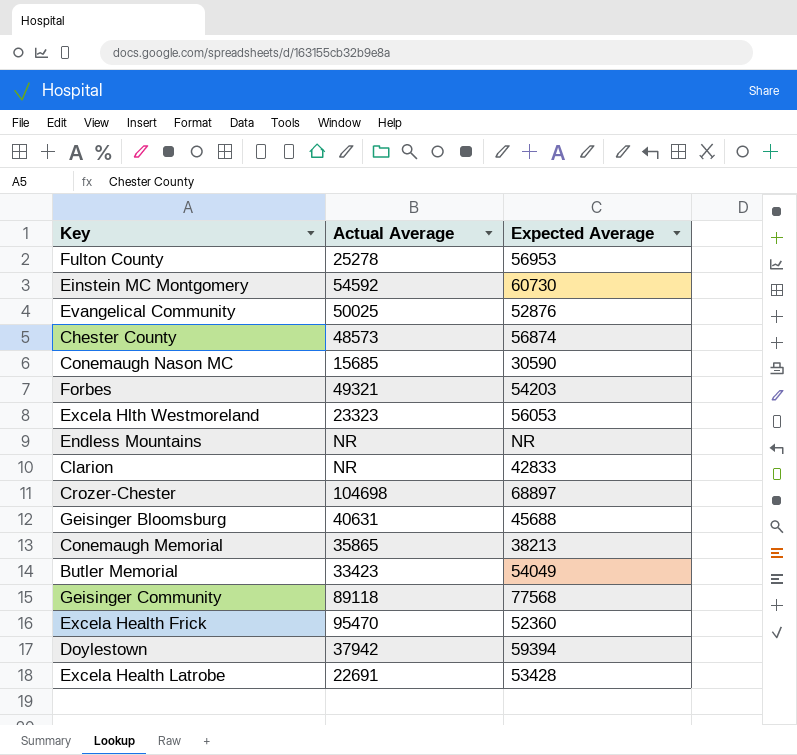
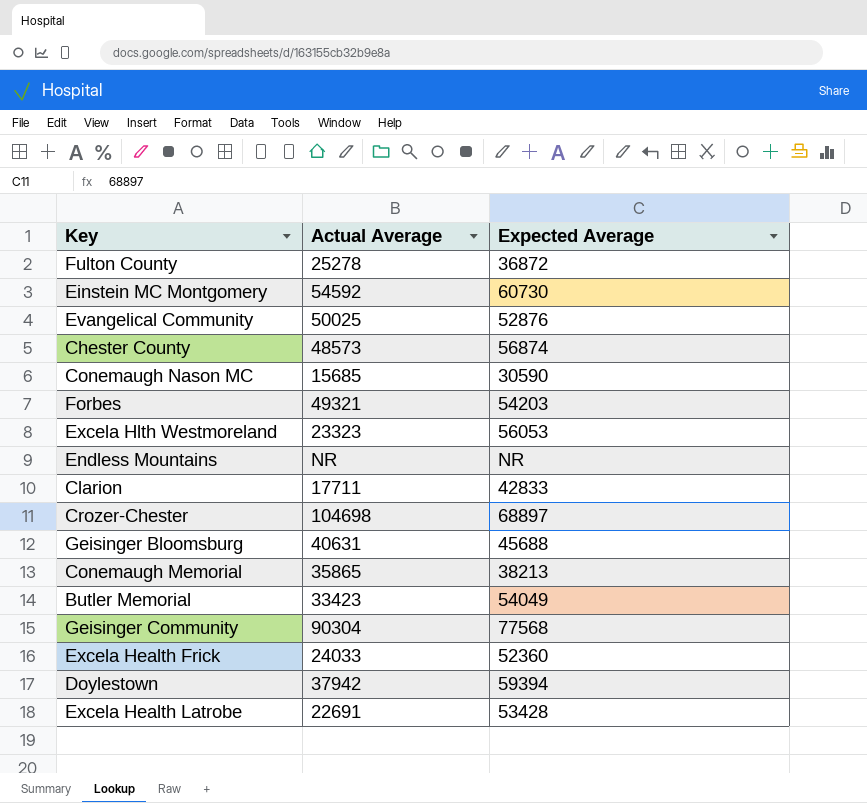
Fulton County | Expected Average: 56953 -> 36872
Clarion | Actual Average: NR -> 17711
Geisinger Community | Actual Average: 89118 -> 90304
Excela Health Frick | Actual Average: 95470 -> 24033

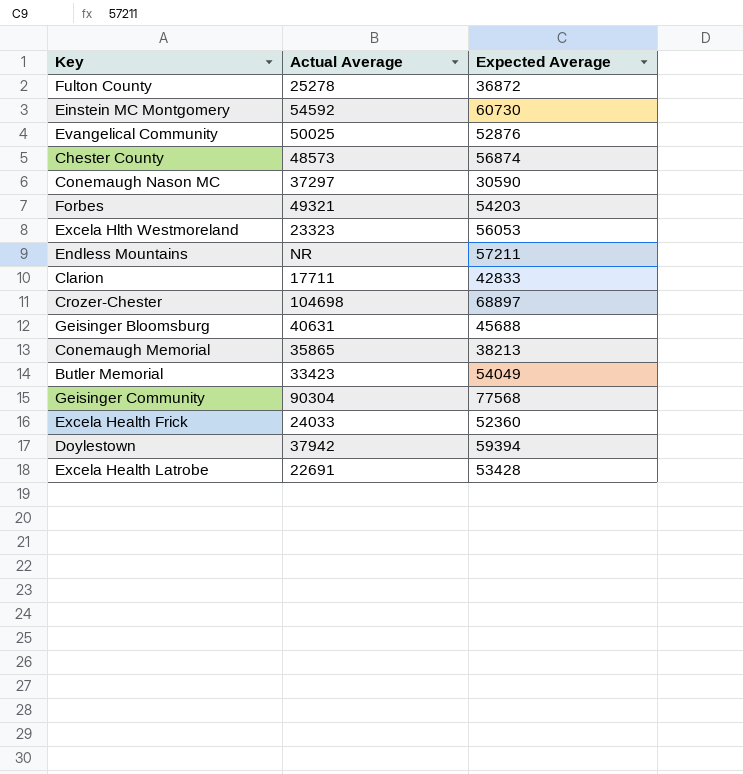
Conemaugh Nason MC | Actual Average: 15685 -> 37297
Endless Mountains | Expected Average: NR -> 57211

